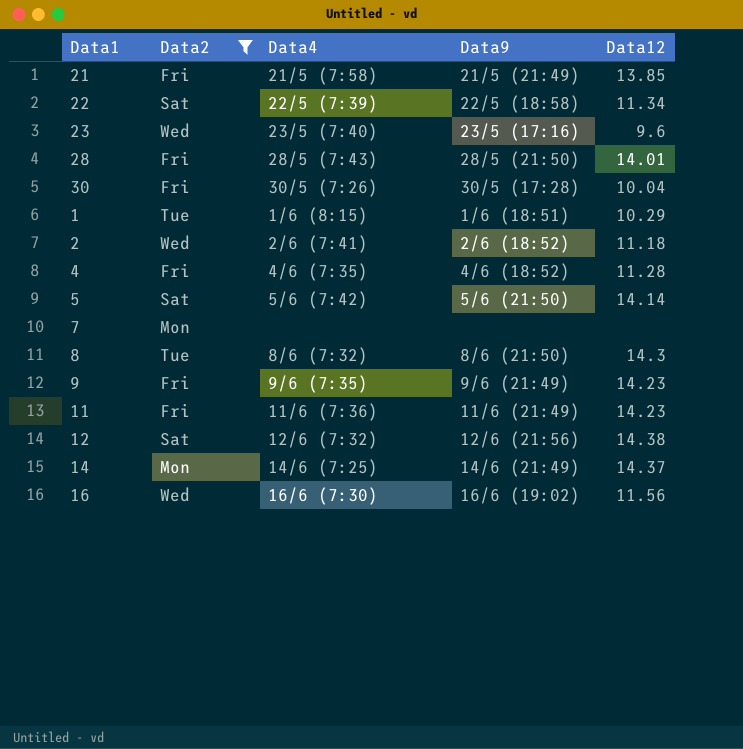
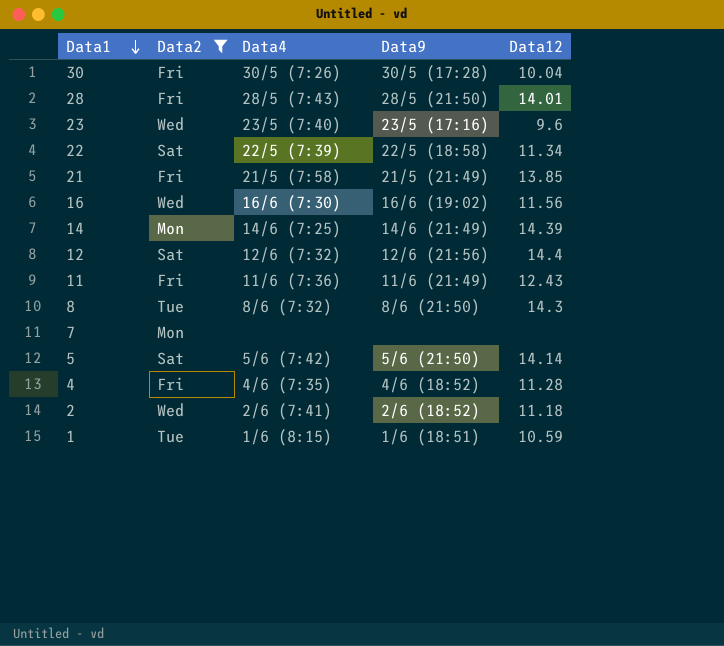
row order: none -> Data1 descending
row 9: Fri | 9/6 (7:35) | 9/6 (21:49) | 14.23 -> none
14 | Data12: 14.37 -> 14.39
12 | Data12: 14.38 -> 14.4
11 | Data12: 14.23 -> 12.43
1 | Data12: 10.29 -> 10.59

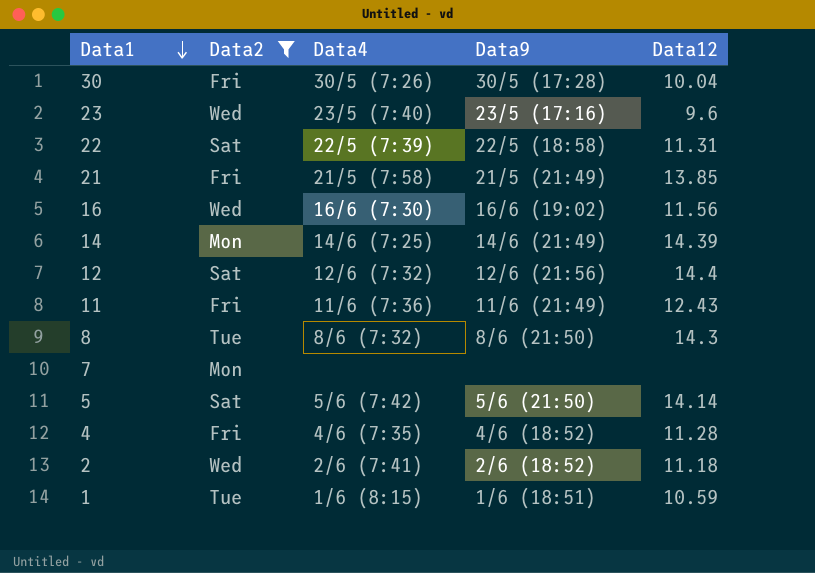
row 28: Fri | 28/5 (7:43) | 28/5 (21:50) | 14.01 -> none
22 | Data12: 11.34 -> 11.31

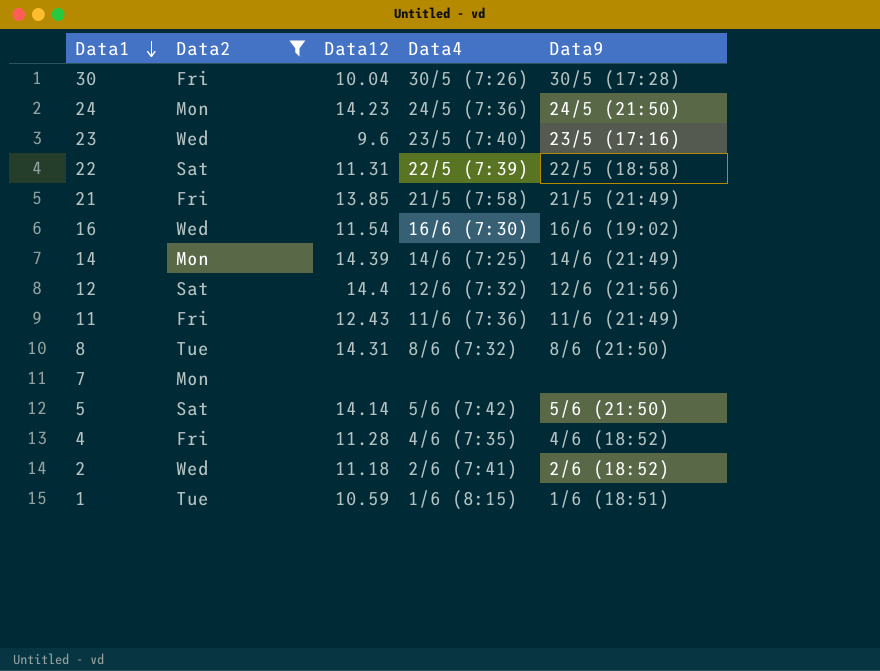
column Data12 | position: 5 -> 3
row 24: none -> Mon | 14.23 | 24/5 (7:36) | 24/5 (21:50)
16 | Data12: 11.56 -> 11.54
8 | Data12: 14.3 -> 14.31

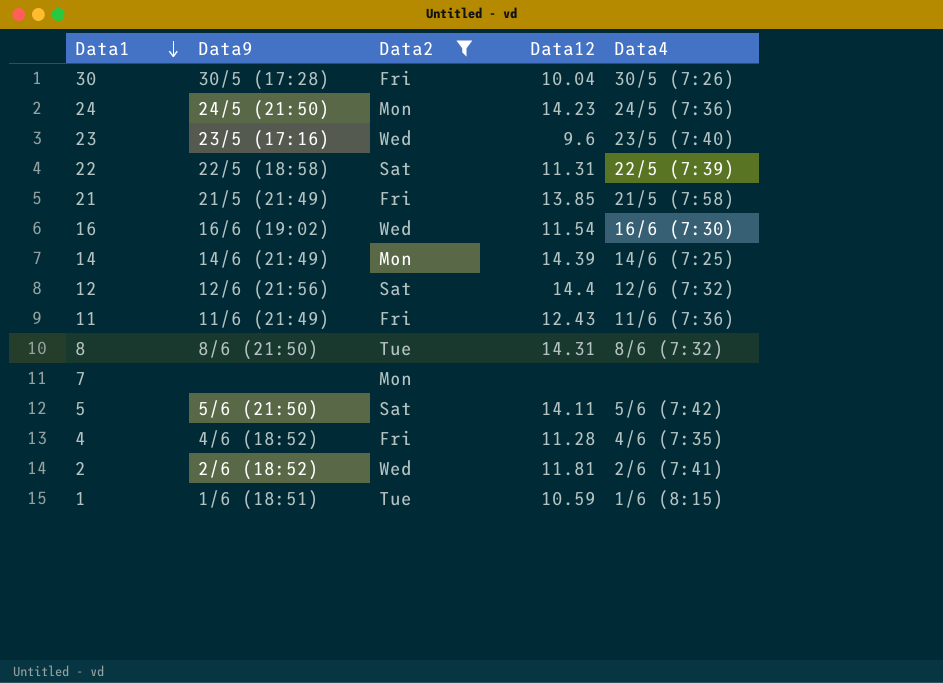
column Data9 | position: 5 -> 2
5 | Data12: 14.14 -> 14.11
2 | Data12: 11.18 -> 11.81

